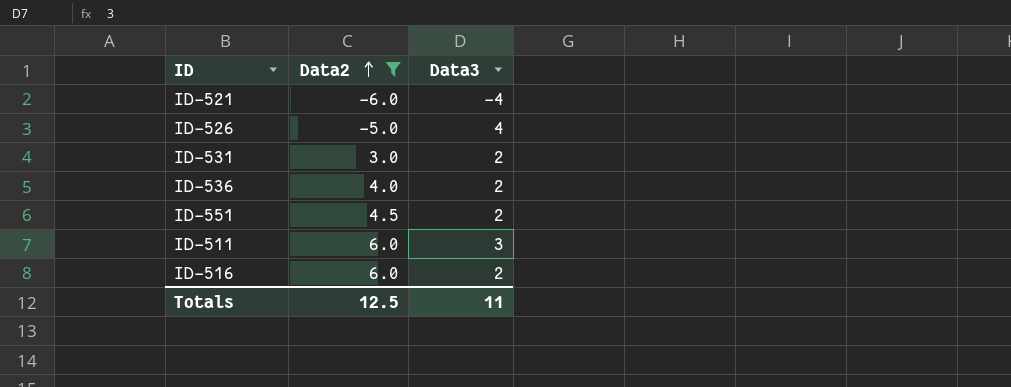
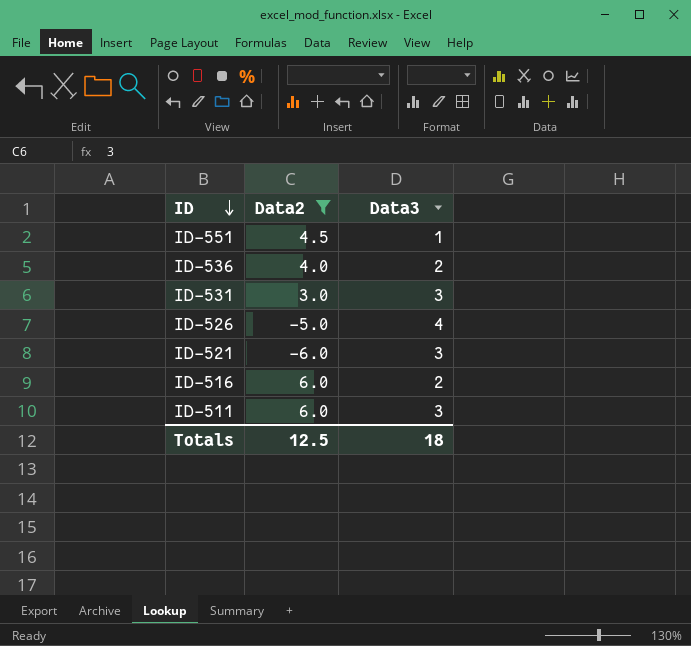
row order: Data2 ascending -> ID descending
ID-551 | Data3: 2 -> 1
ID-531 | Data3: 2 -> 3
ID-521 | Data3: -4 -> 3
Totals | Data3: 11 -> 18

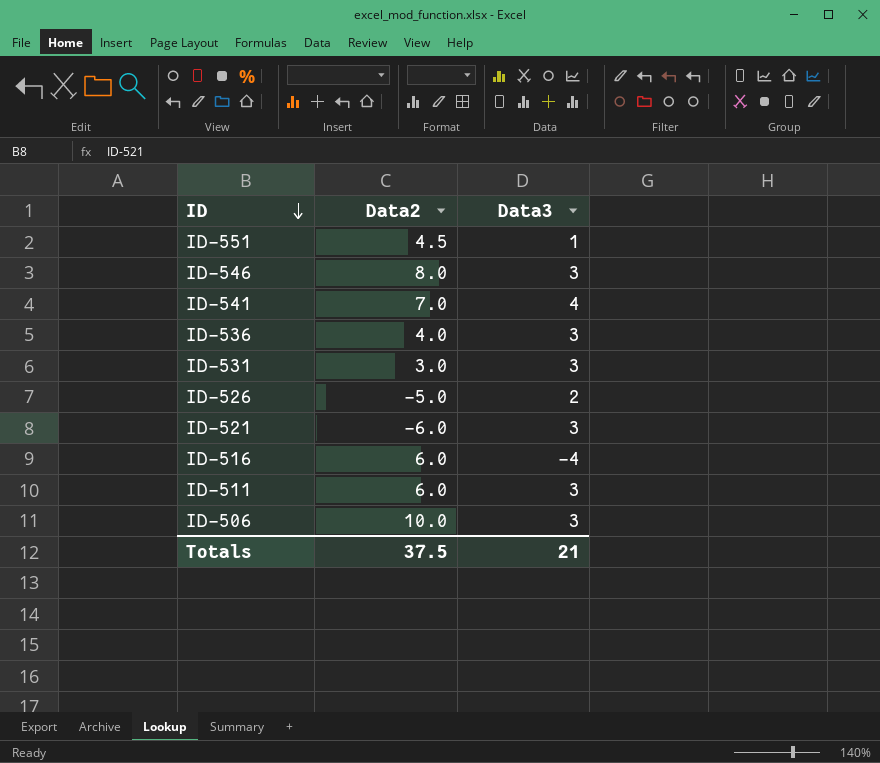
filter: Data2 <= 6.0 -> none
ID-536 | Data3: 2 -> 3
ID-526 | Data3: 4 -> 2
ID-516 | Data3: 2 -> -4
Totals | Data2: 12.5 -> 37.5
Totals | Data3: 18 -> 21

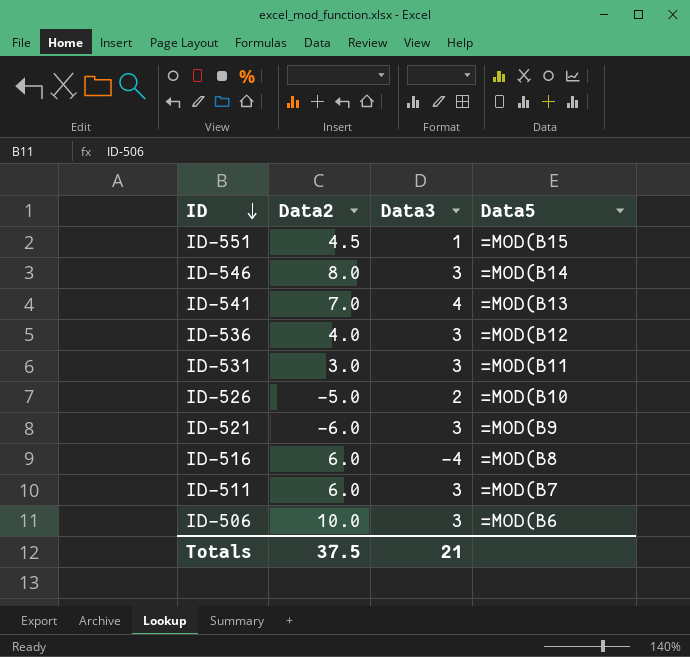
column Data5 | position: none -> 4

